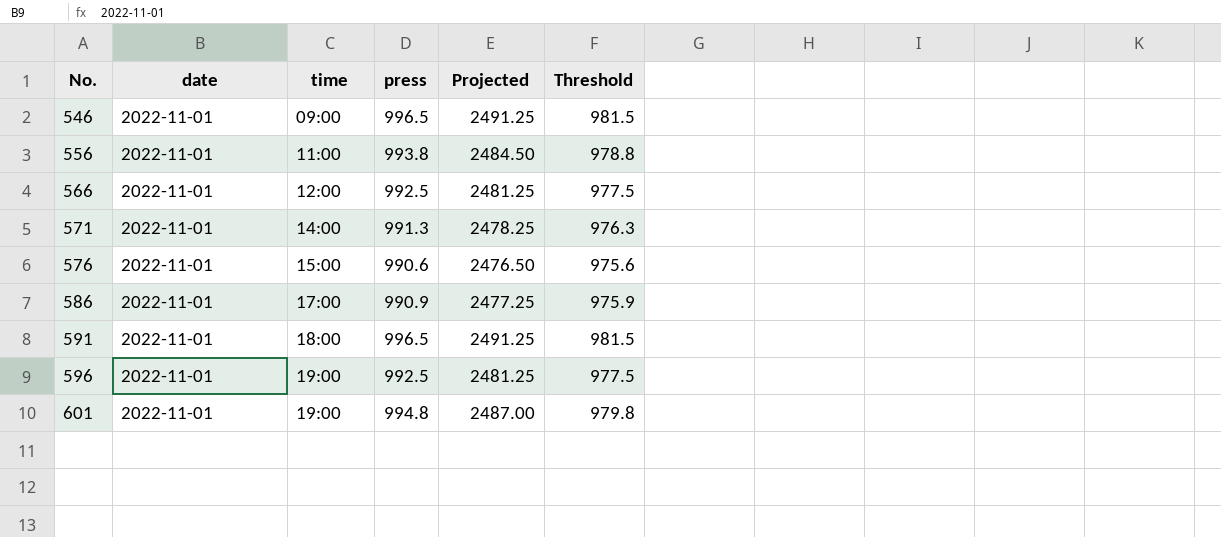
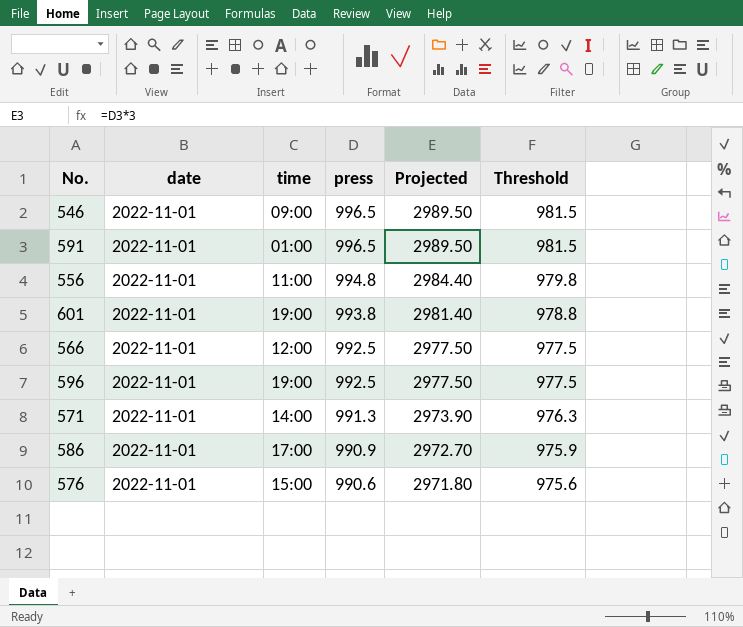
row order: No. ascending -> press descending
column Projected | formula: [press] * 2.5 -> [press] * 3
591 | time: 18:00 -> 01:00
556 | press: 993.8 -> 994.8
556 | Threshold: 978.8 -> 979.8
601 | press: 994.8 -> 993.8
601 | Threshold: 979.8 -> 978.8

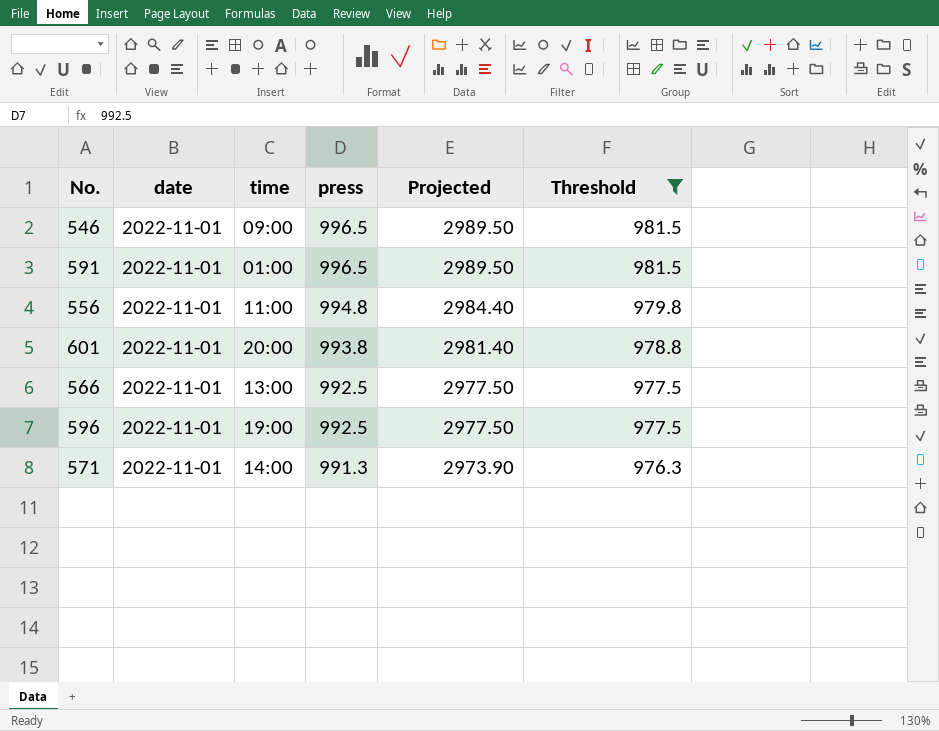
filter: none -> Threshold >= 976.3
601 | time: 19:00 -> 20:00
566 | time: 12:00 -> 13:00

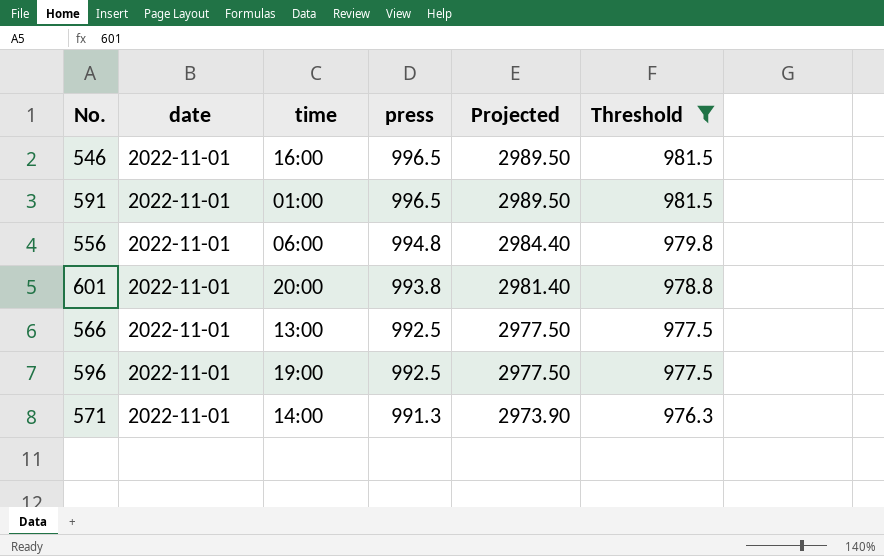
546 | time: 09:00 -> 16:00
556 | time: 11:00 -> 06:00

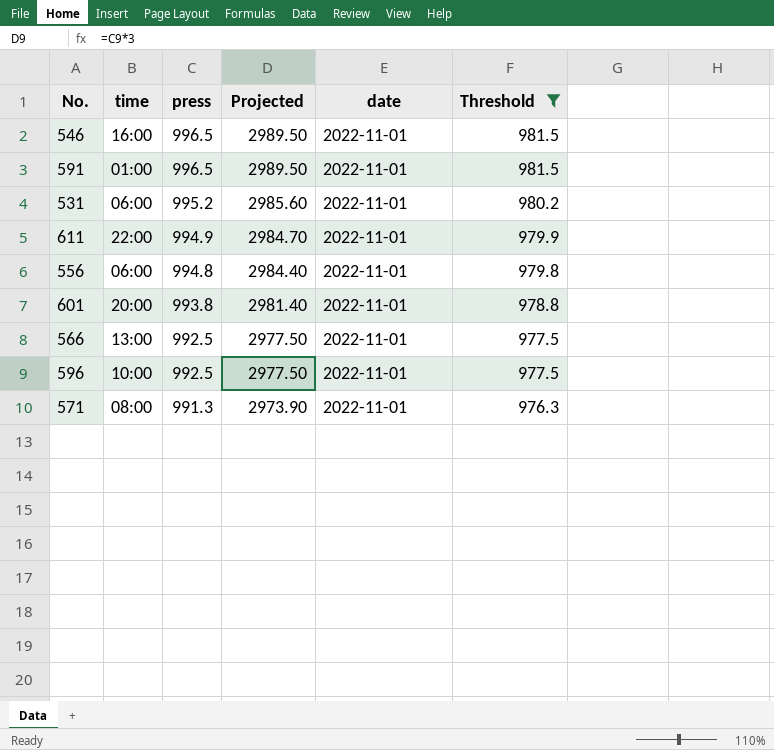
column date | position: 2 -> 5
row 531: none -> 06:00 | 995.2 | 2985.60 | 2022-11-01 | 980.2
row 611: none -> 22:00 | 994.9 | 2984.70 | 2022-11-01 | 979.9
596 | time: 19:00 -> 10:00
571 | time: 14:00 -> 08:00

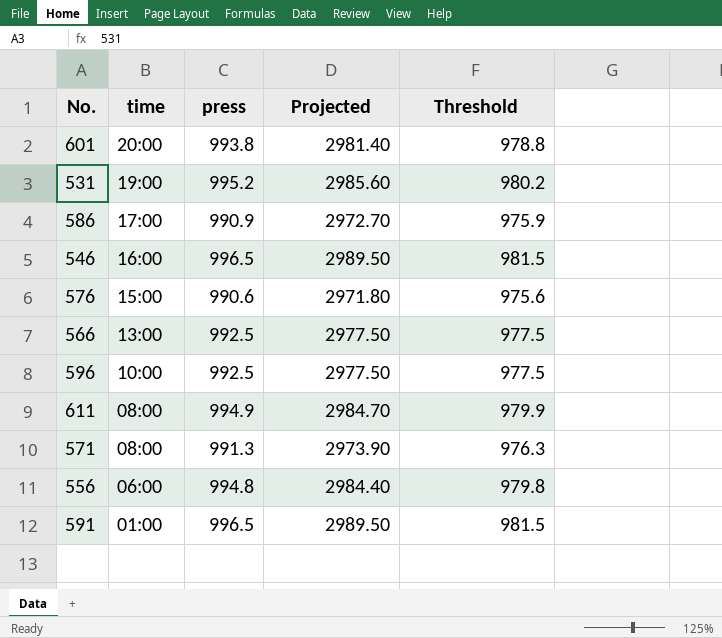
filter: Threshold >= 976.3 -> none
row order: press descending -> time descending
column date | position: 5 -> none
531 | time: 06:00 -> 19:00
611 | time: 22:00 -> 08:00

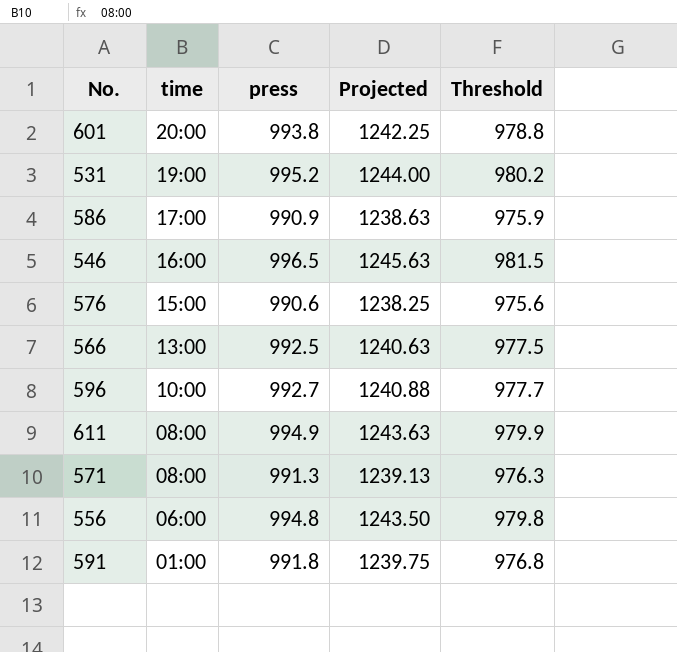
column Projected | formula: [press] * 3 -> [press] * 1.25
596 | press: 992.5 -> 992.7
596 | Threshold: 977.5 -> 977.7
591 | press: 996.5 -> 991.8
591 | Threshold: 981.5 -> 976.8

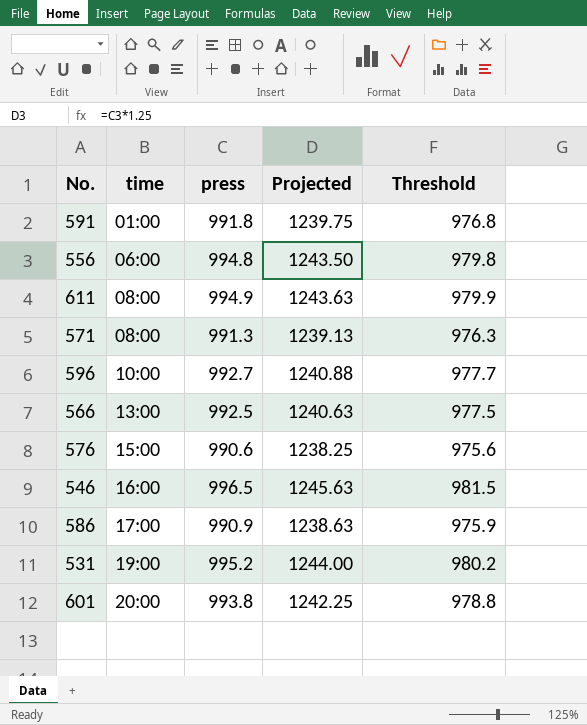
row order: time descending -> time ascending

